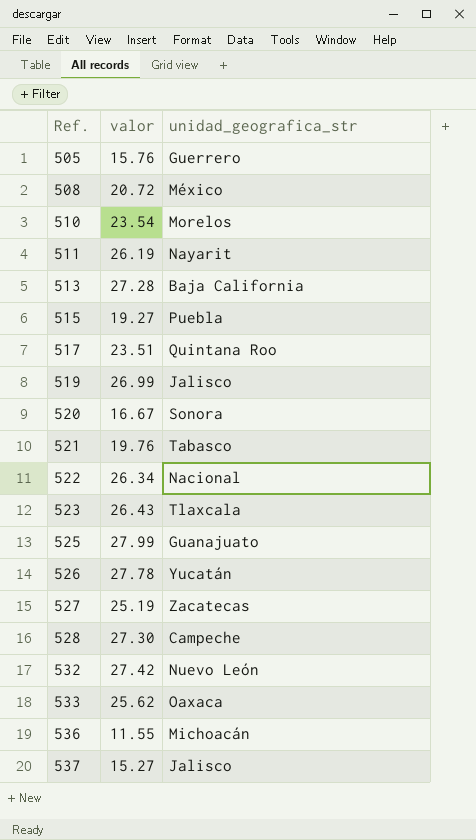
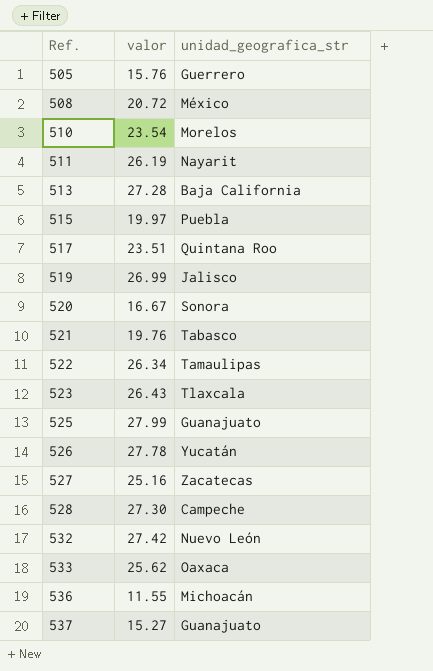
515 | valor: 19.27 -> 19.97
522 | unidad_geografica_str: Nacional -> Tamaulipas
527 | valor: 25.19 -> 25.16
537 | unidad_geografica_str: Jalisco -> Guanajuato

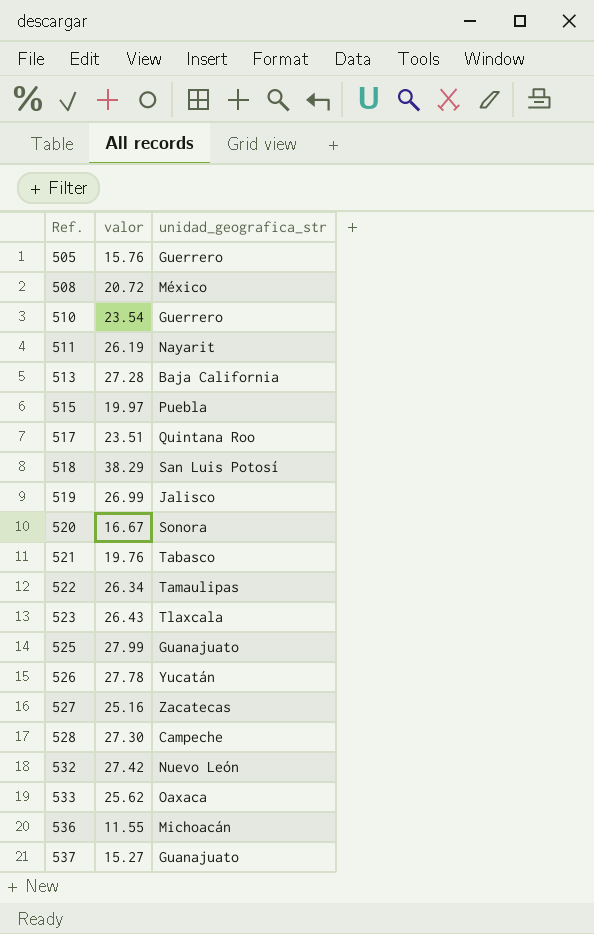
510 | unidad_geografica_str: Morelos -> Guerrero
row 518: none -> 38.29 | San Luis Potosí

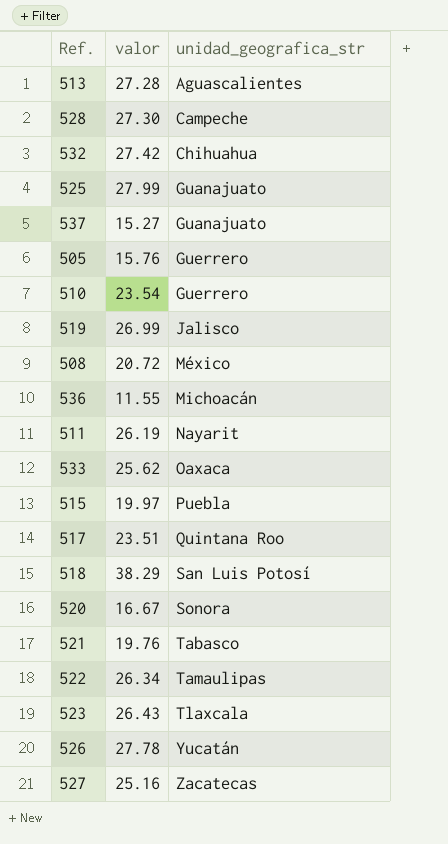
row order: Ref. ascending -> unidad_geografica_str ascending
513 | unidad_geografica_str: Baja California -> Aguascalientes
532 | unidad_geografica_str: Nuevo León -> Chihuahua

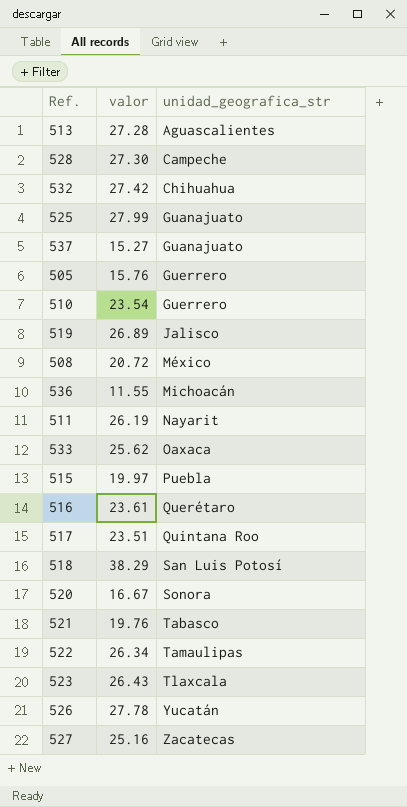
519 | valor: 26.99 -> 26.89
row 516: none -> 23.61 | Querétaro

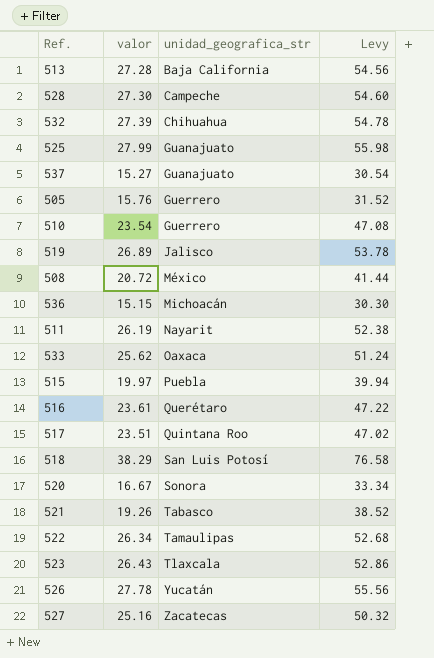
column Levy | formula: none -> [valor] * 2
513 | unidad_geografica_str: Aguascalientes -> Baja California
532 | valor: 27.42 -> 27.39
536 | valor: 11.55 -> 15.15
521 | valor: 19.76 -> 19.26

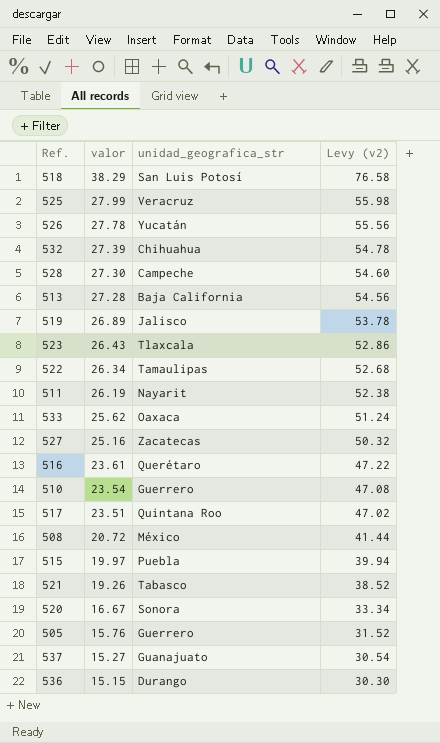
row order: unidad_geografica_str ascending -> valor descending
column name: Levy -> Levy (v2)
525 | unidad_geografica_str: Guanajuato -> Veracruz
536 | unidad_geografica_str: Michoacán -> Durango

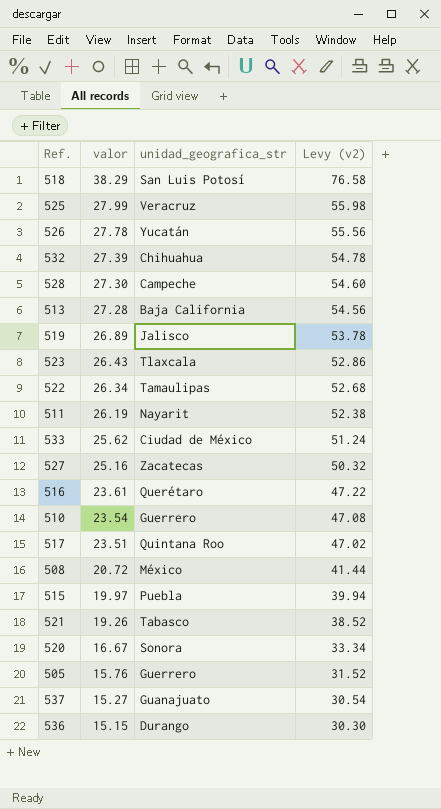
533 | unidad_geografica_str: Oaxaca -> Ciudad de México

